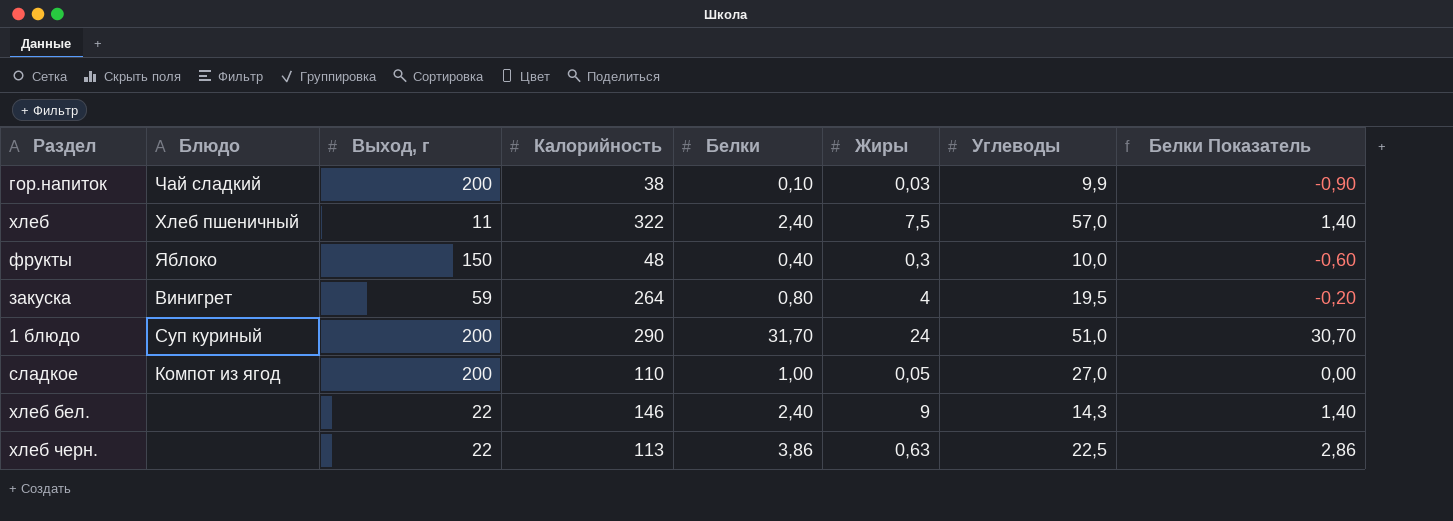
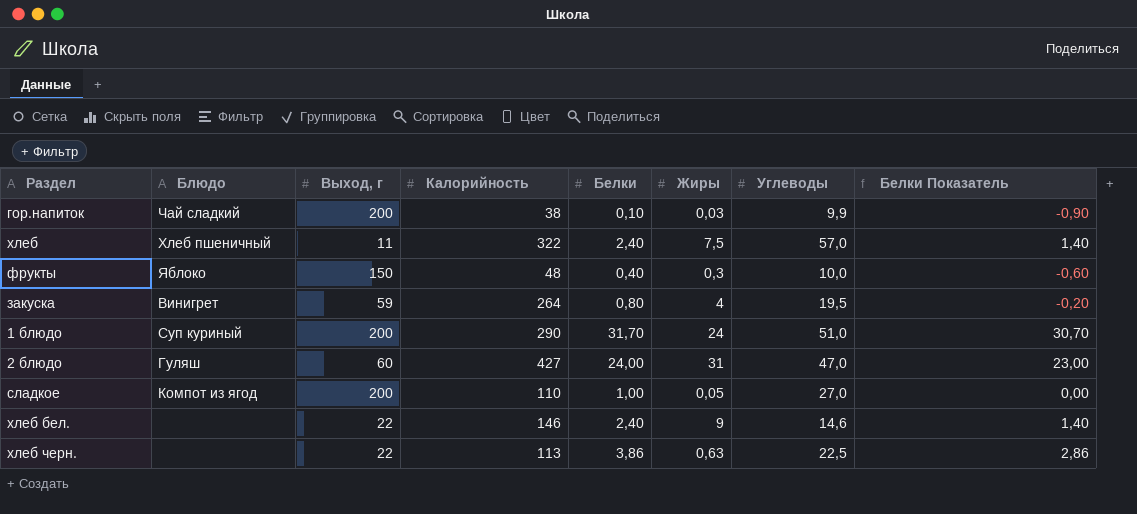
row 2 блюдо: none -> Гуляш | 60 | 427 | 24,00 | 31 | 47,0 | 23,00
хлеб бел. | Углеводы: 14,3 -> 14,6

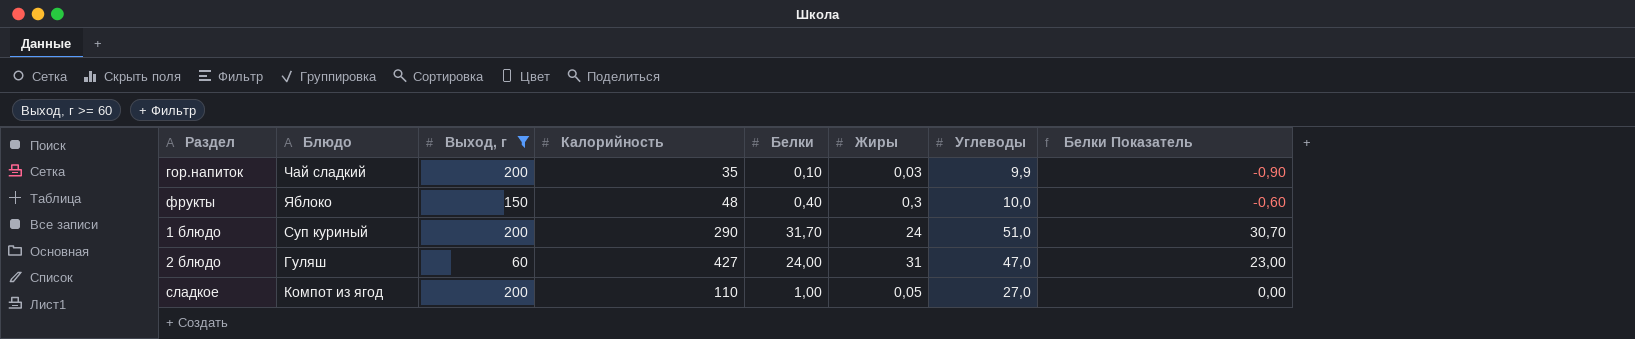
filter: none -> Выход, г >= 60
гор.напиток | Калорийность: 38 -> 35

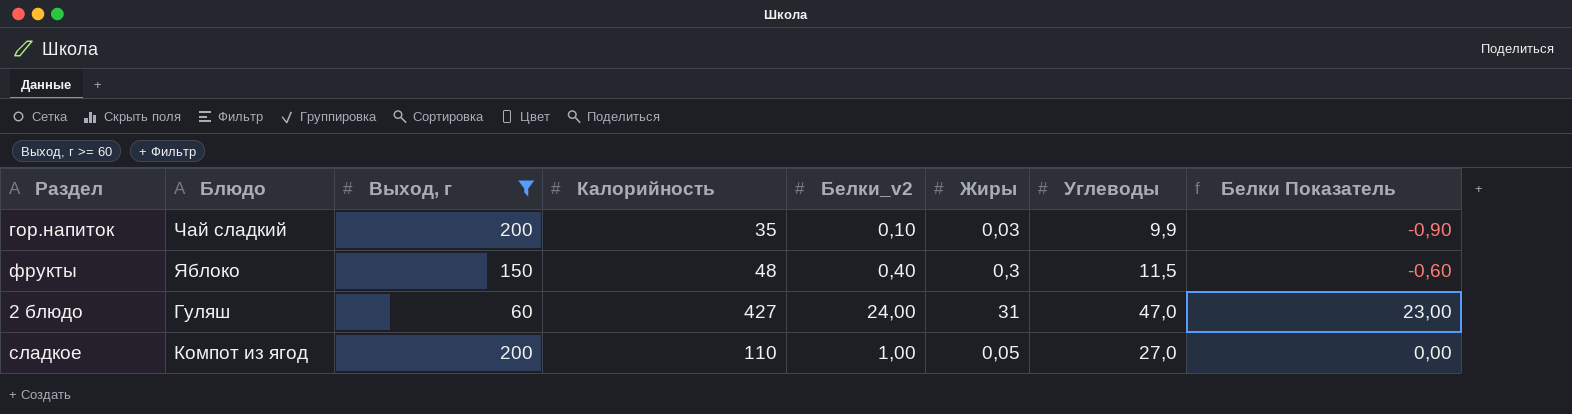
column name: Белки -> Белки_v2
row 1 блюдо: Суп куриный | 200 | 290 | 31,70 | 24 | 51,0 | 30,70 -> none
фрукты | Углеводы: 10,0 -> 11,5

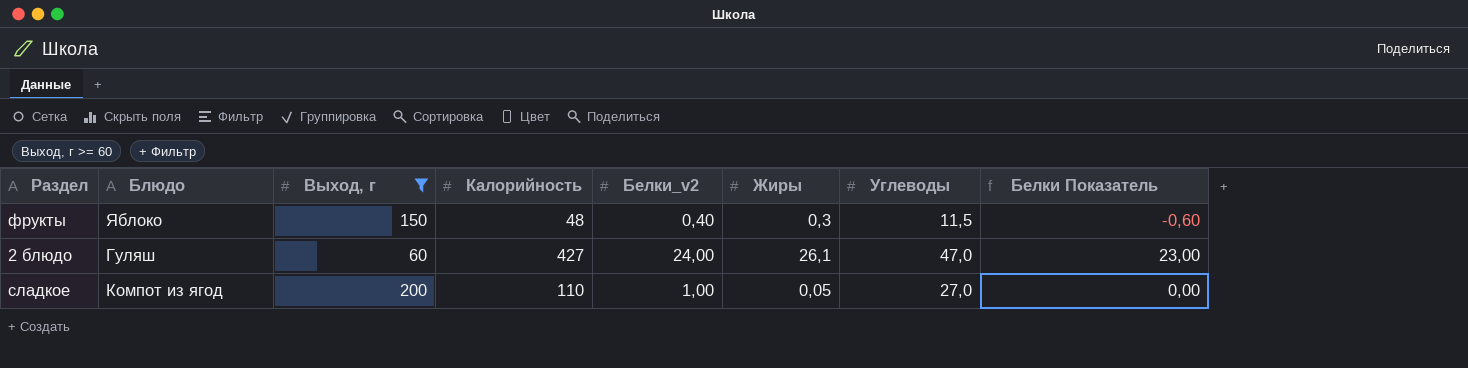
row гор.напиток: Чай сладкий | 200 | 35 | 0,10 | 0,03 | 9,9 | -0,90 -> none
2 блюдо | Жиры: 31 -> 26,1

